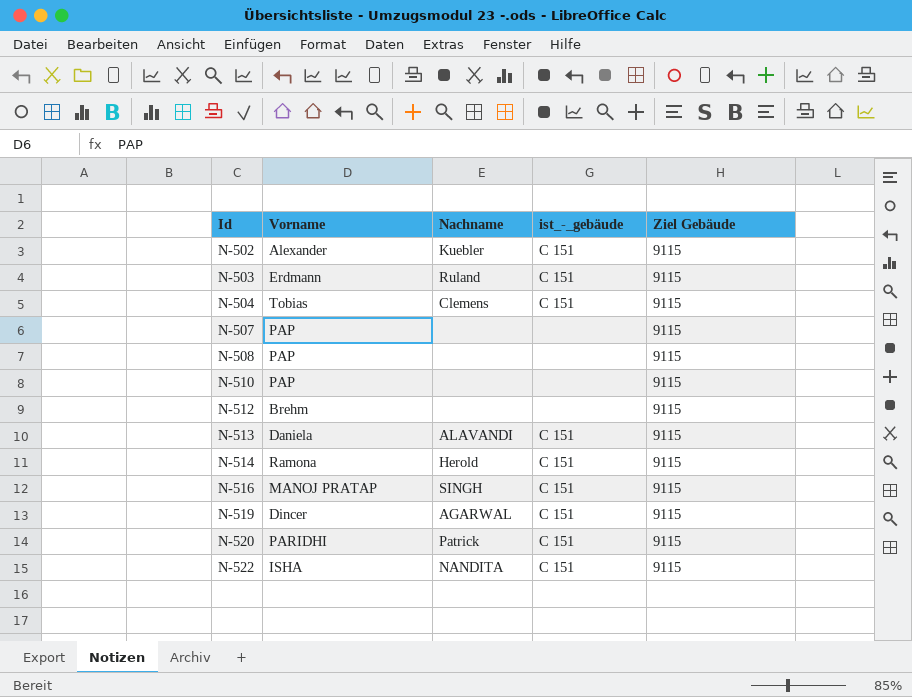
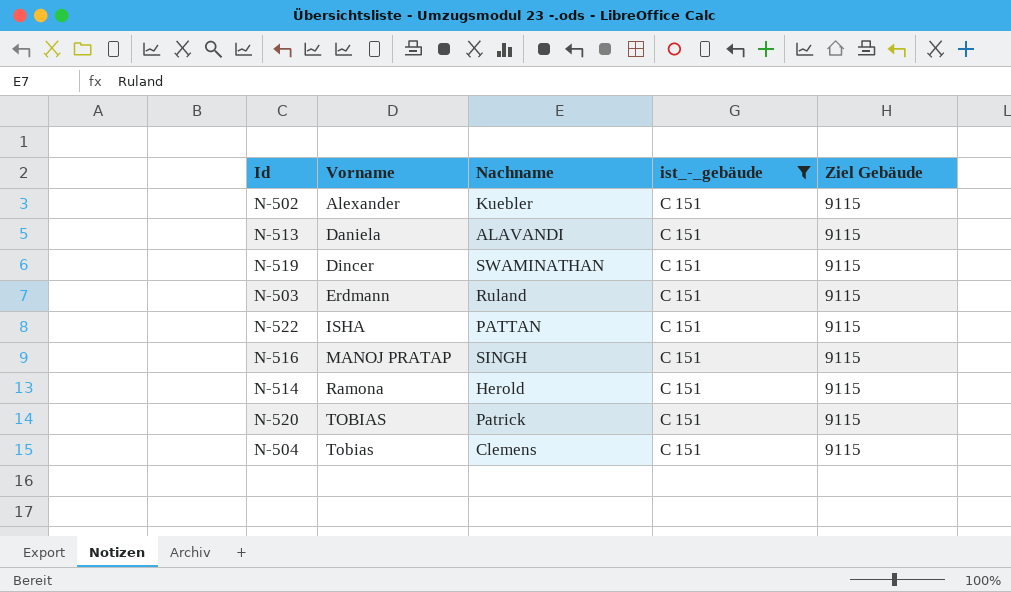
filter: none -> ist_-_gebäude = C 151
row order: Id ascending -> Vorname ascending
N-519 | Nachname: AGARWAL -> SWAMINATHAN
N-522 | Nachname: NANDITA -> PATTAN
N-520 | Vorname: PARIDHI -> TOBIAS

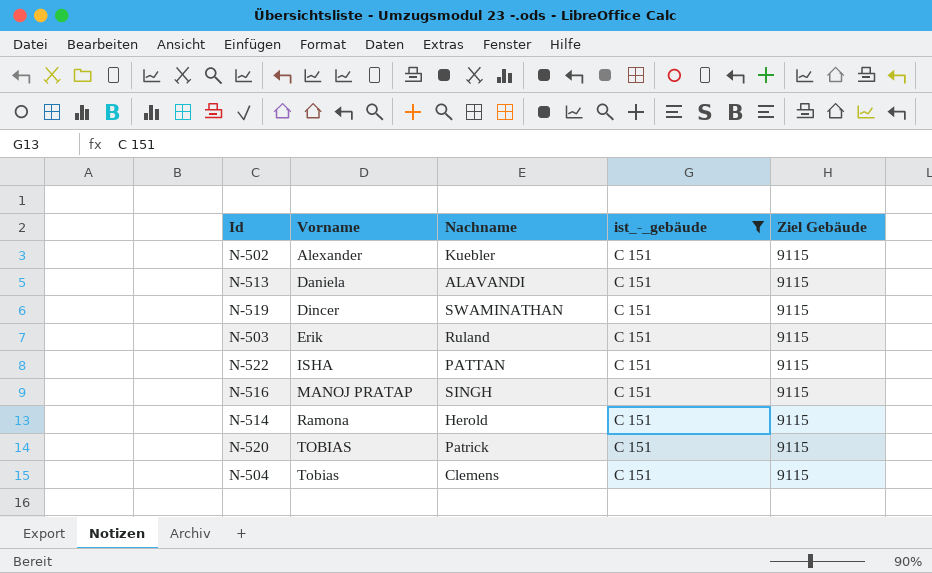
N-503 | Vorname: Erdmann -> Erik

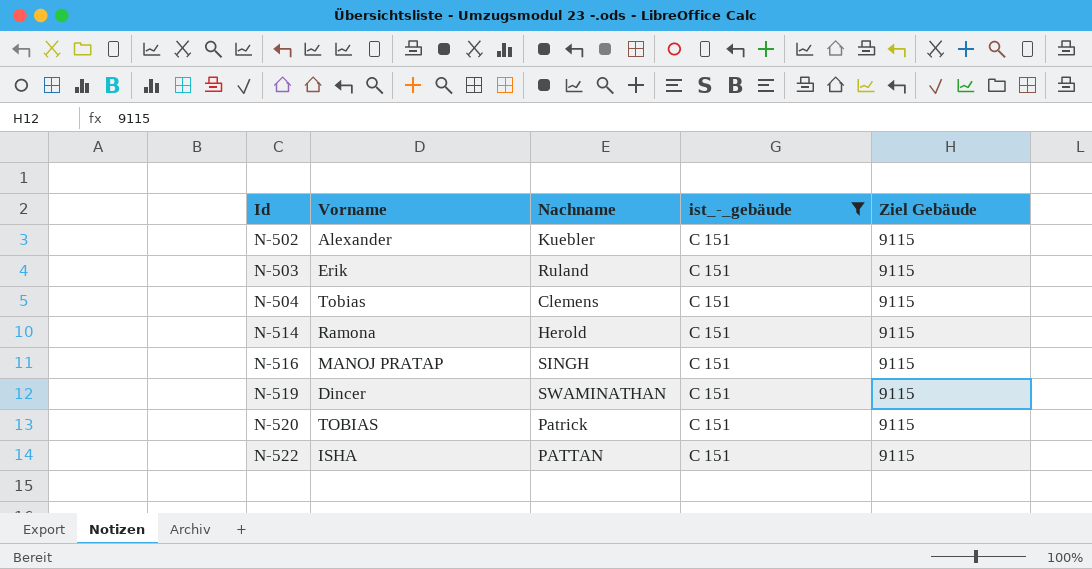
row order: Vorname ascending -> Id ascending
row N-513: Daniela | ALAVANDI | C 151 | 9115 -> none

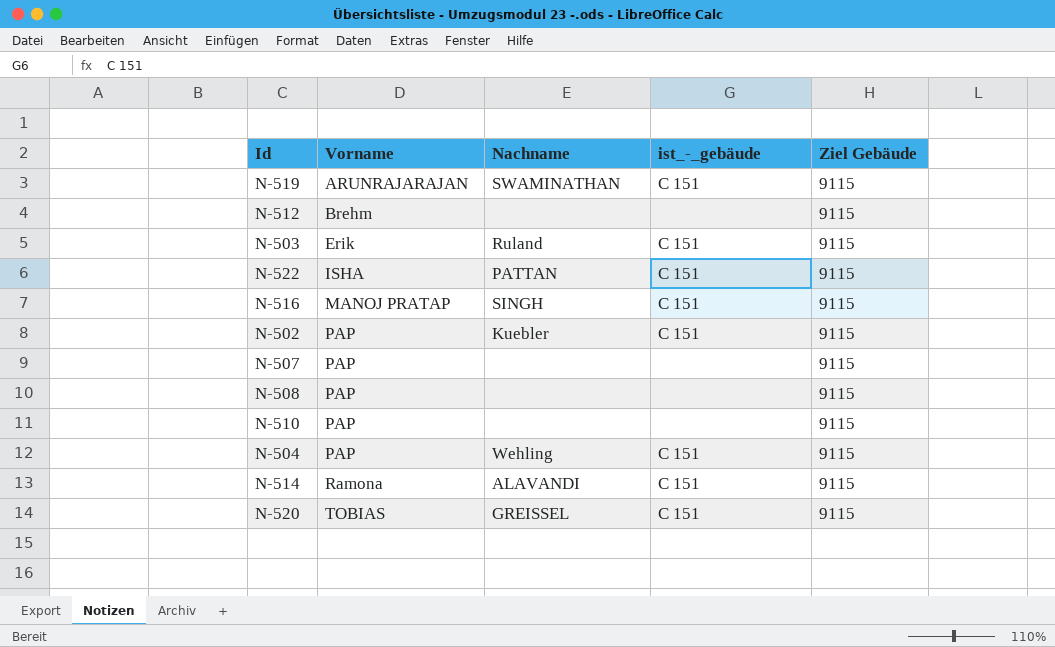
filter: ist_-_gebäude = C 151 -> none
row order: Id ascending -> Vorname ascending
N-519 | Vorname: Dincer -> ARUNRAJARAJAN
N-502 | Vorname: Alexander -> PAP
N-504 | Vorname: Tobias -> PAP
N-504 | Nachname: Clemens -> Wehling
N-514 | Nachname: Herold -> ALAVANDI
N-520 | Nachname: Patrick -> GREISSEL

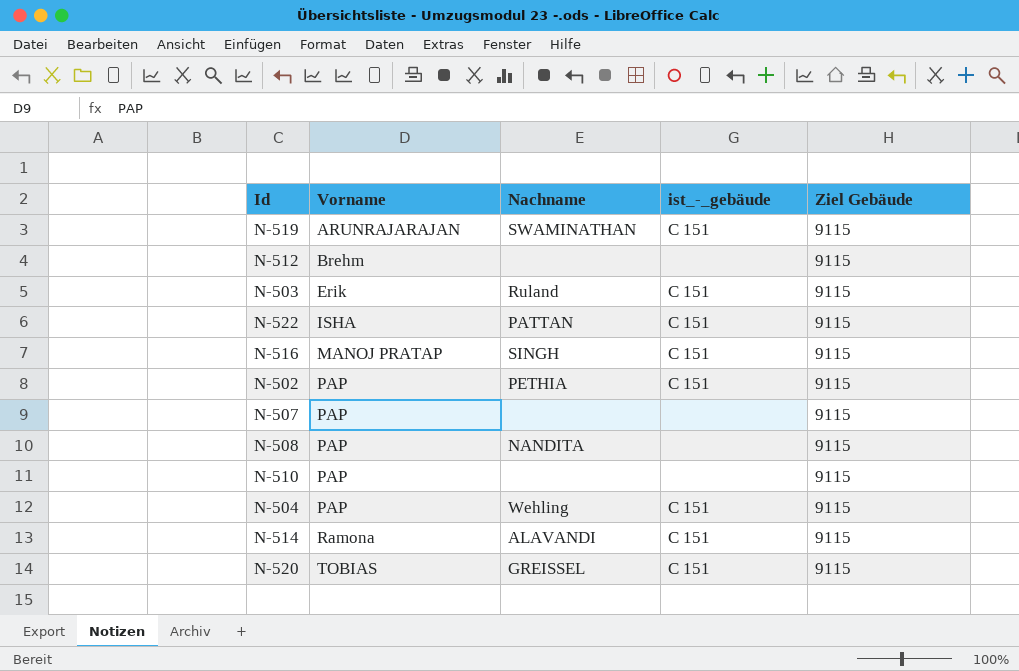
N-502 | Nachname: Kuebler -> PETHIA
N-508 | Nachname: none -> NANDITA

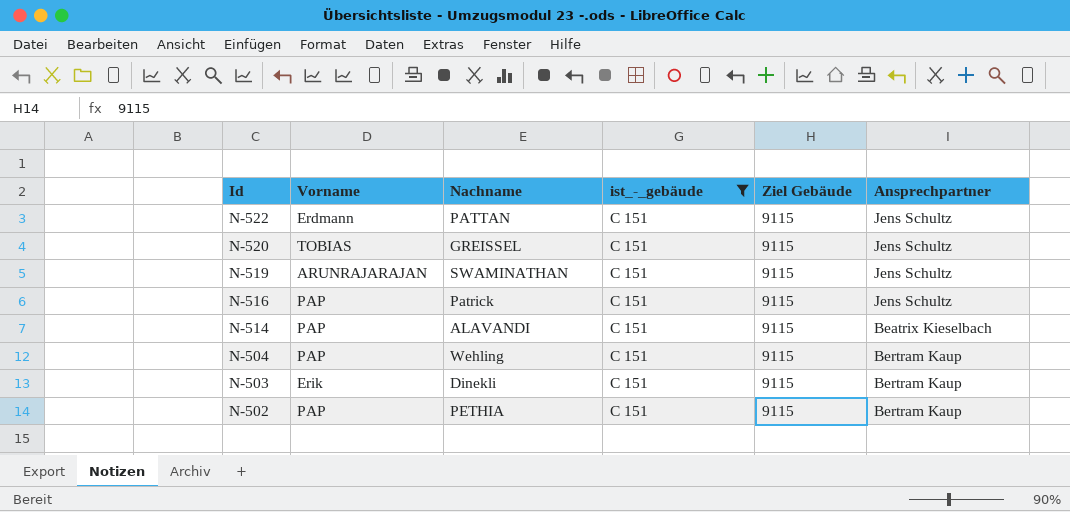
filter: none -> ist_-_gebäude = C 151
row order: Vorname ascending -> Id descending
column Ansprechpartner | position: none -> 6
N-522 | Vorname: ISHA -> Erdmann
N-516 | Vorname: MANOJ PRATAP -> PAP
N-516 | Nachname: SINGH -> Patrick
N-514 | Vorname: Ramona -> PAP
N-503 | Nachname: Ruland -> Dinekli

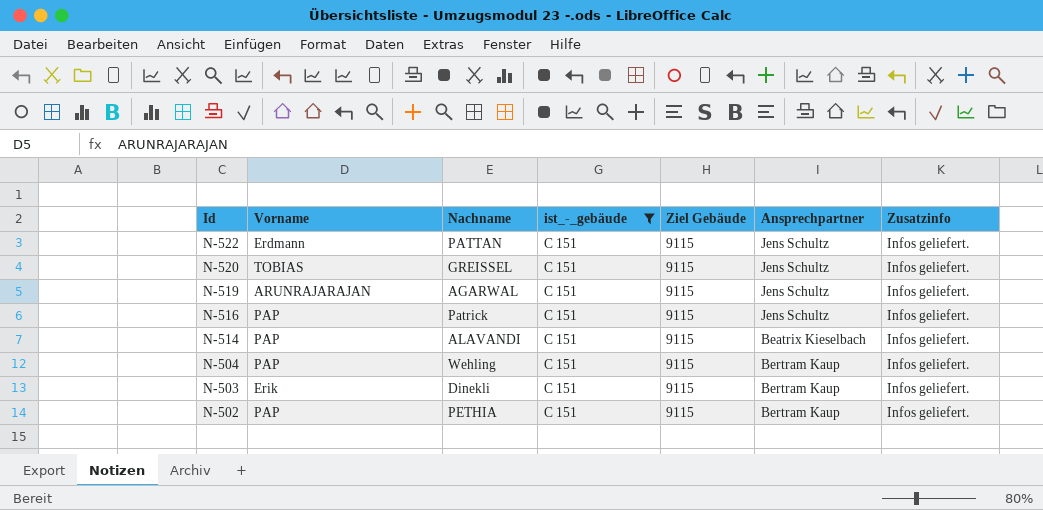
column Zusatzinfo | position: none -> 7
N-519 | Nachname: SWAMINATHAN -> AGARWAL

